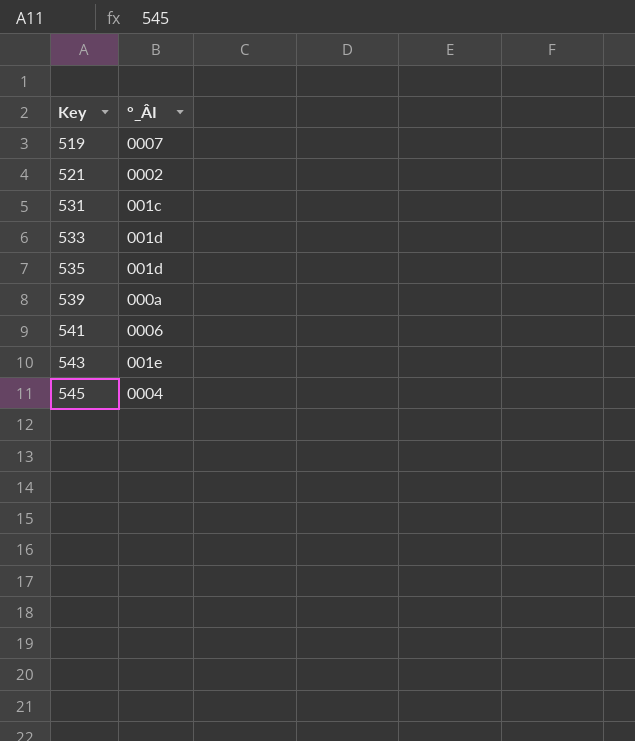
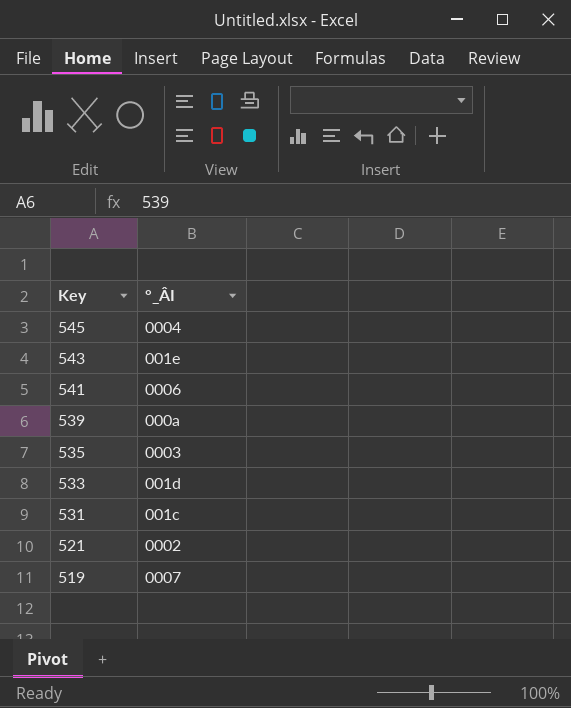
row order: Key ascending -> Key descending
535 | °_ÂI: 001d -> 0003

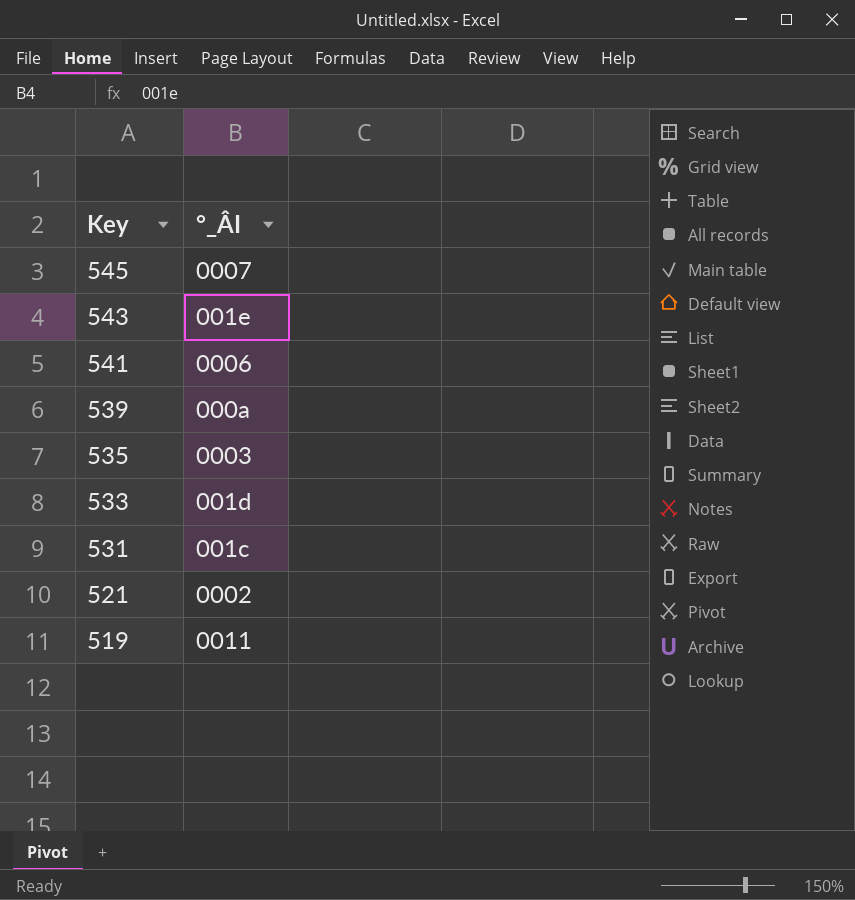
545 | °_ÂI: 0004 -> 0007
519 | °_ÂI: 0007 -> 0011

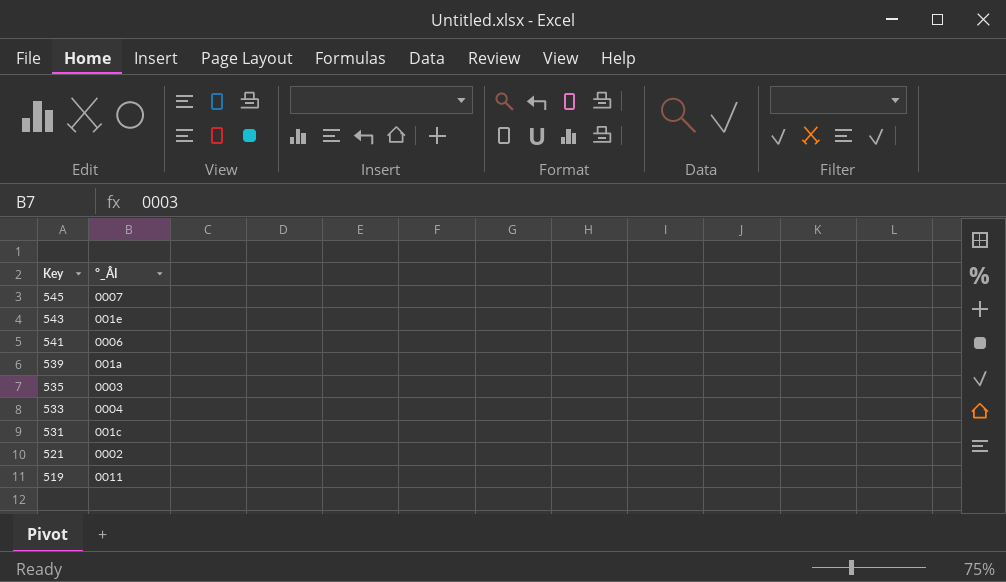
539 | °_ÂI: 000a -> 001a
533 | °_ÂI: 001d -> 0004

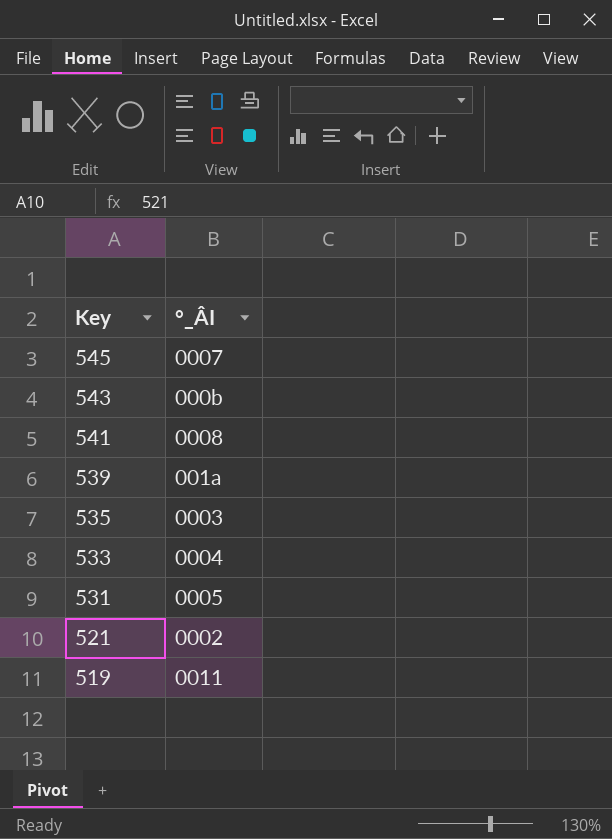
543 | °_ÂI: 001e -> 000b
541 | °_ÂI: 0006 -> 0008
531 | °_ÂI: 001c -> 0005

